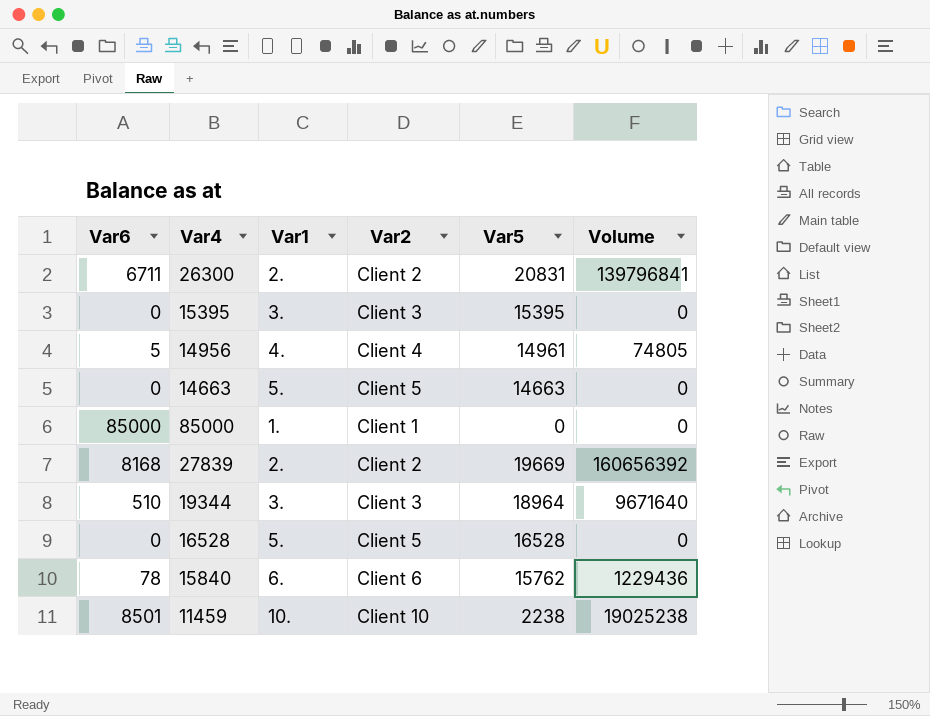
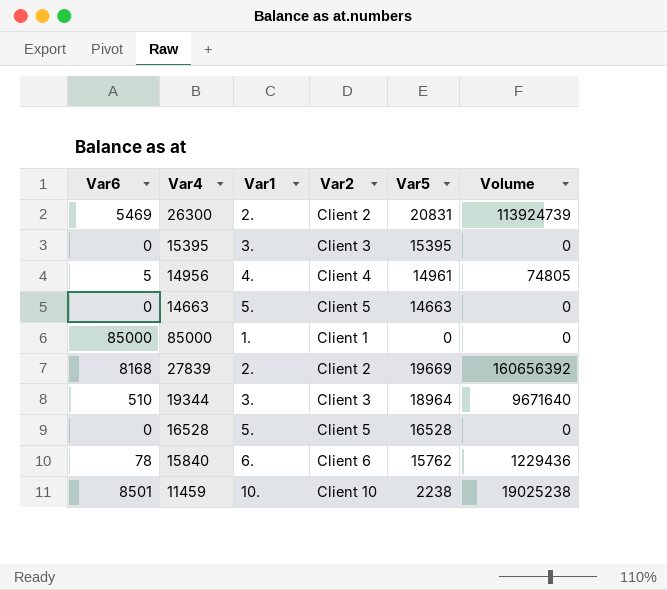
26300 | Var6: 6711 -> 5469
26300 | Volume: 139796841 -> 113924739

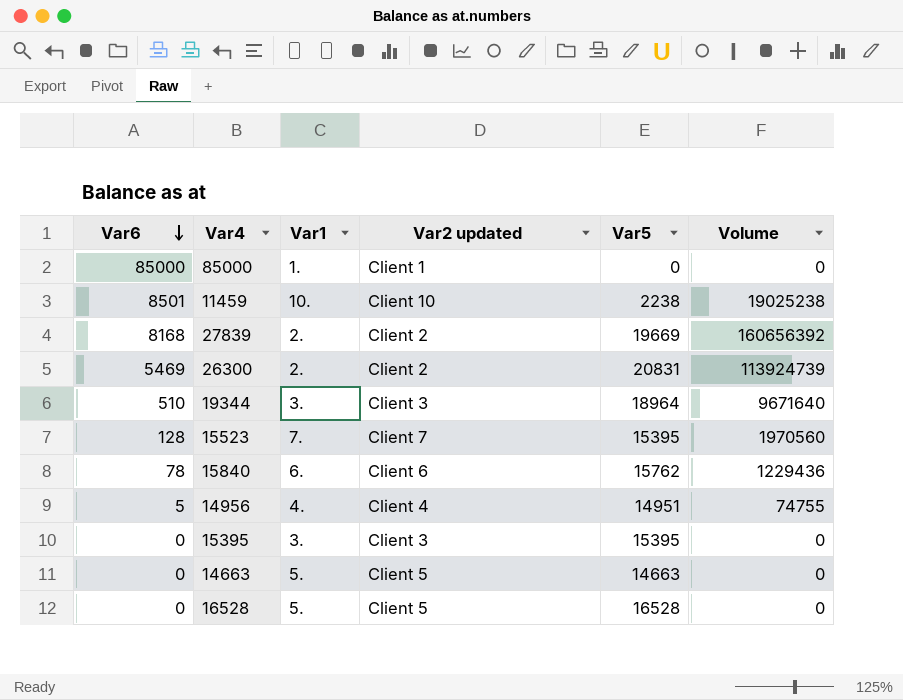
row order: none -> Var6 descending
column name: Var2 -> Var2 updated
row 15523: none -> 128 | 7. | Client 7 | 15395 | 1970560
14956 | Var5: 14961 -> 14951
14956 | Volume: 74805 -> 74755

